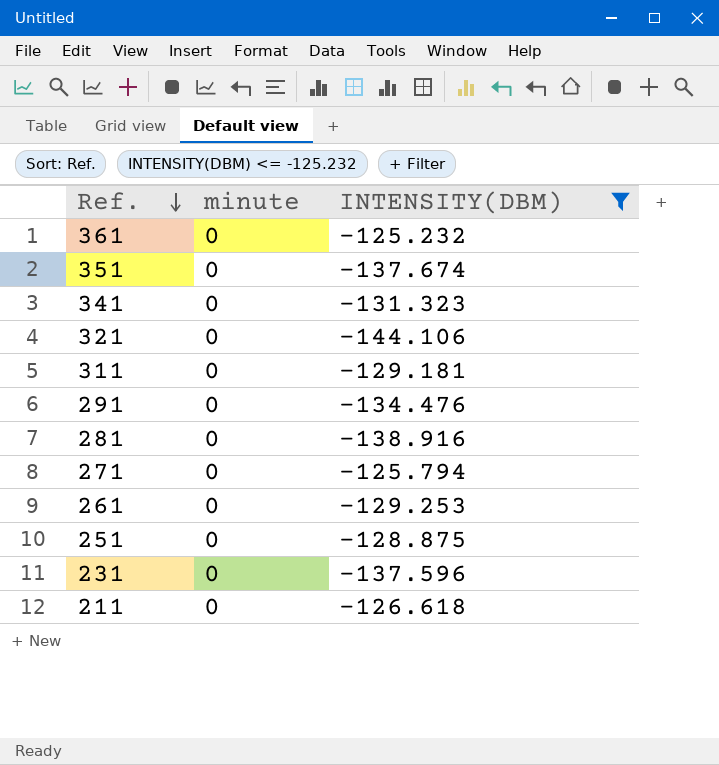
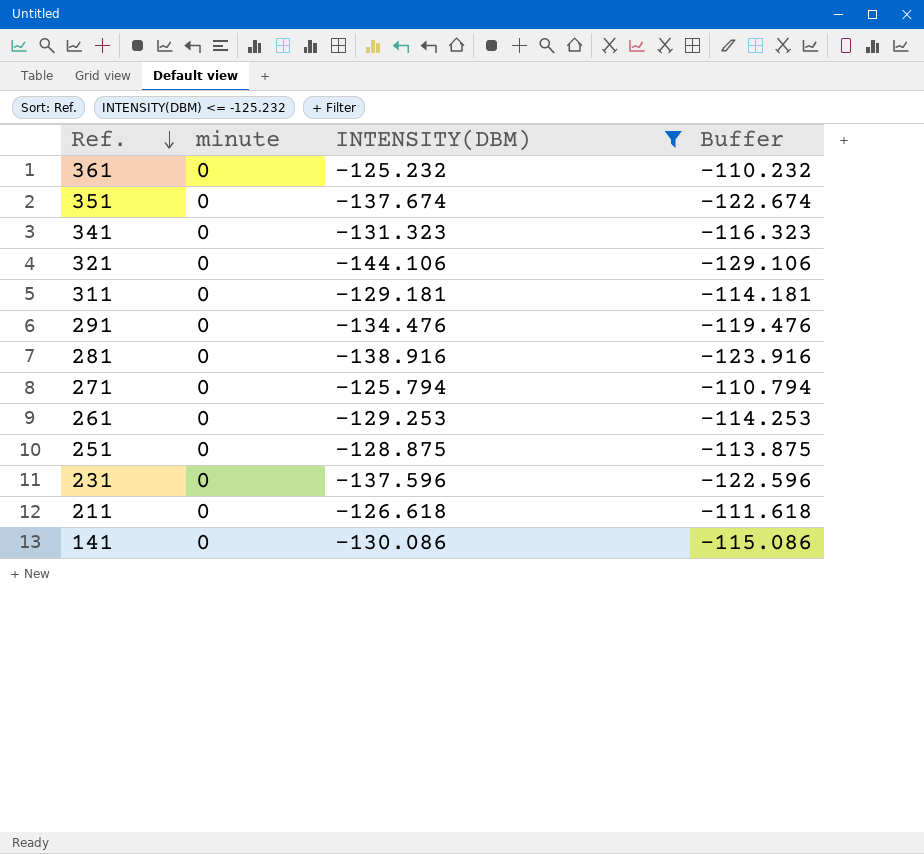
column Buffer | formula: none -> [INTENSITY(DBM)] + 15
row 141: none -> 0 | -130.086 | -115.086

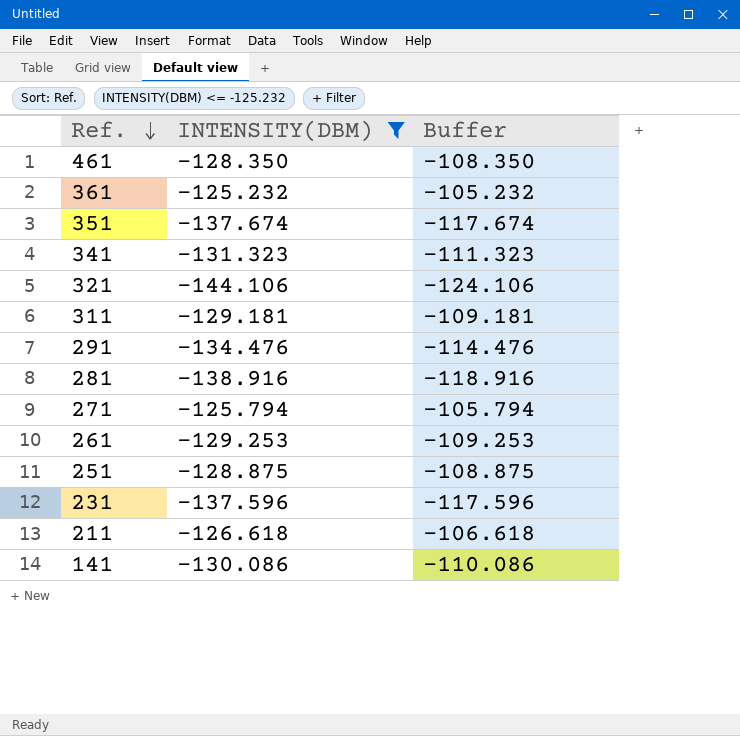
column minute | position: 2 -> none
column Buffer | formula: [INTENSITY(DBM)] + 15 -> [INTENSITY(DBM)] + 20
row 461: none -> -128.350 | -108.350

